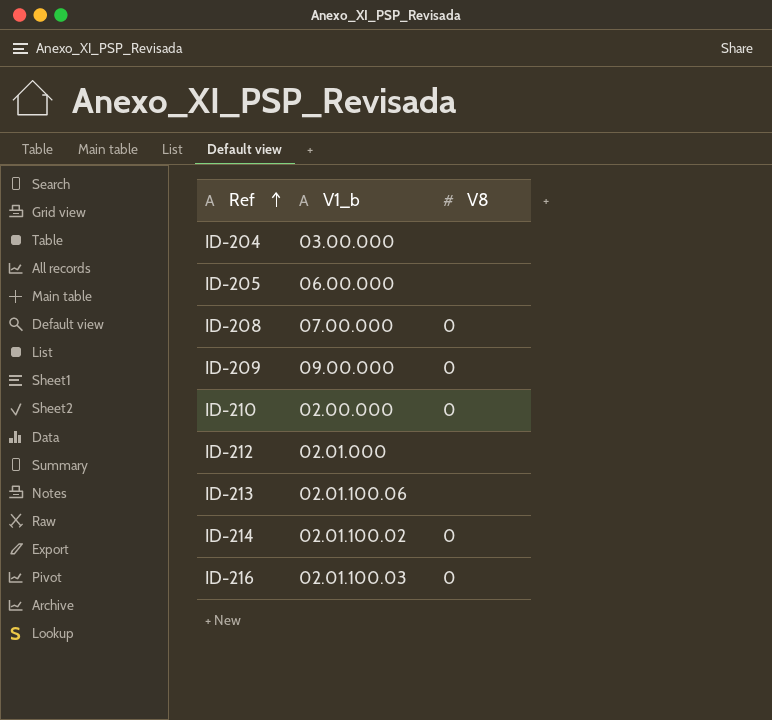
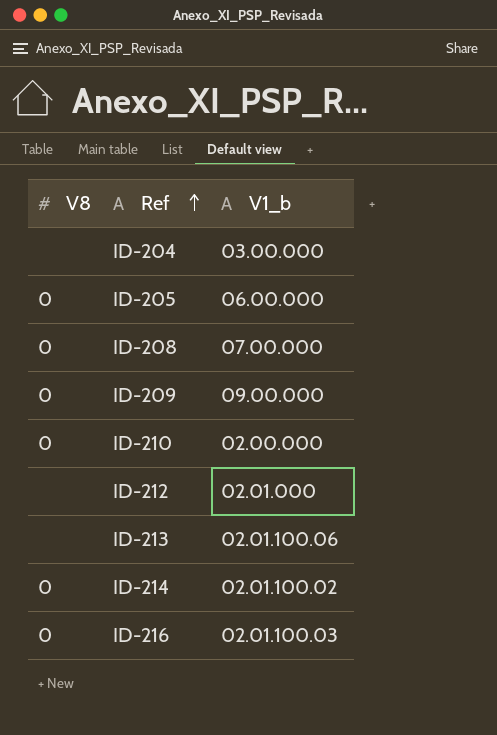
column V8 | position: 3 -> 1
ID-205 | V8: none -> 0

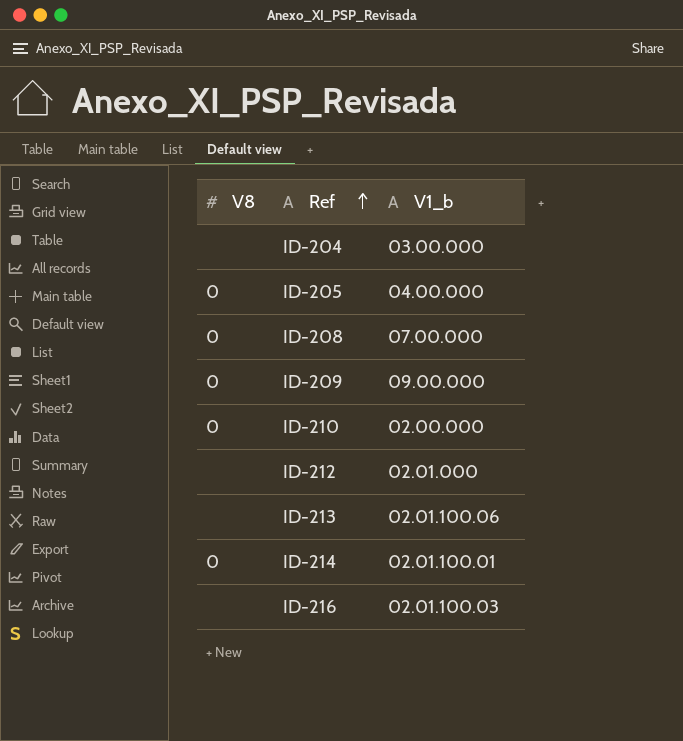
ID-205 | V1_b: 06.00.000 -> 04.00.000
ID-214 | V1_b: 02.01.100.02 -> 02.01.100.01
ID-216 | V8: 0 -> none

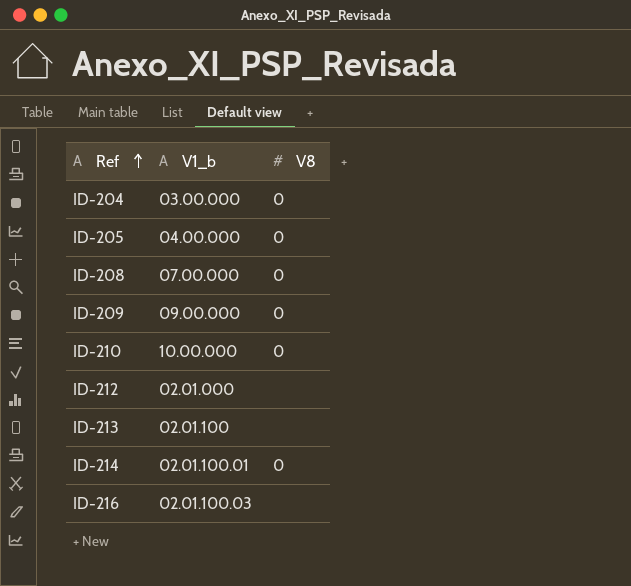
column V8 | position: 1 -> 3
ID-204 | V8: none -> 0
ID-210 | V1_b: 02.00.000 -> 10.00.000
ID-213 | V1_b: 02.01.100.06 -> 02.01.100

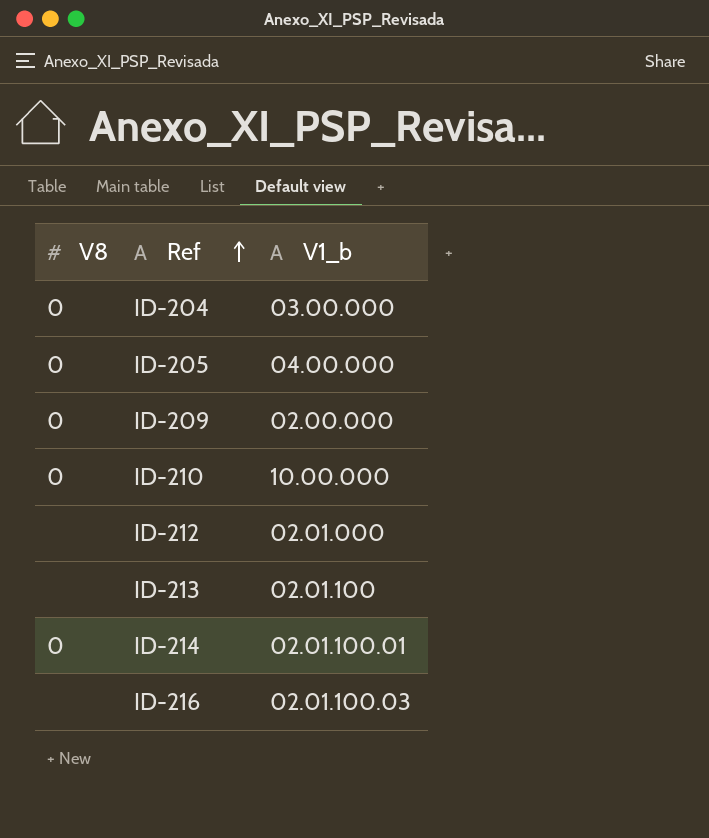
column V8 | position: 3 -> 1
row ID-208: 07.00.000 | 0 -> none
ID-209 | V1_b: 09.00.000 -> 02.00.000

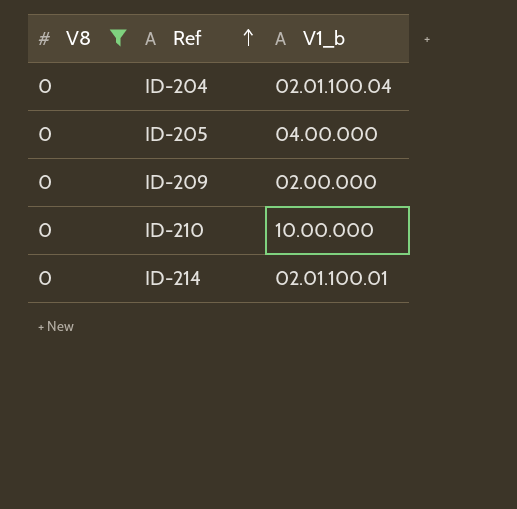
filter: none -> V8 = 0
ID-204 | V1_b: 03.00.000 -> 02.01.100.04

